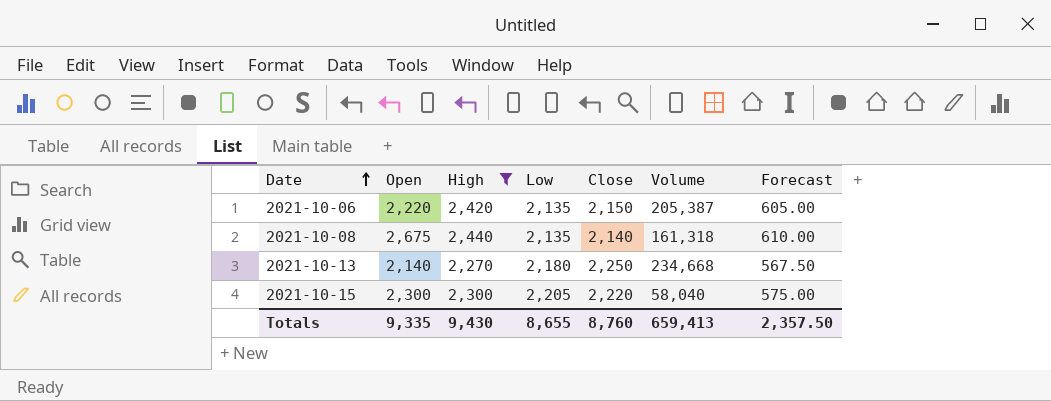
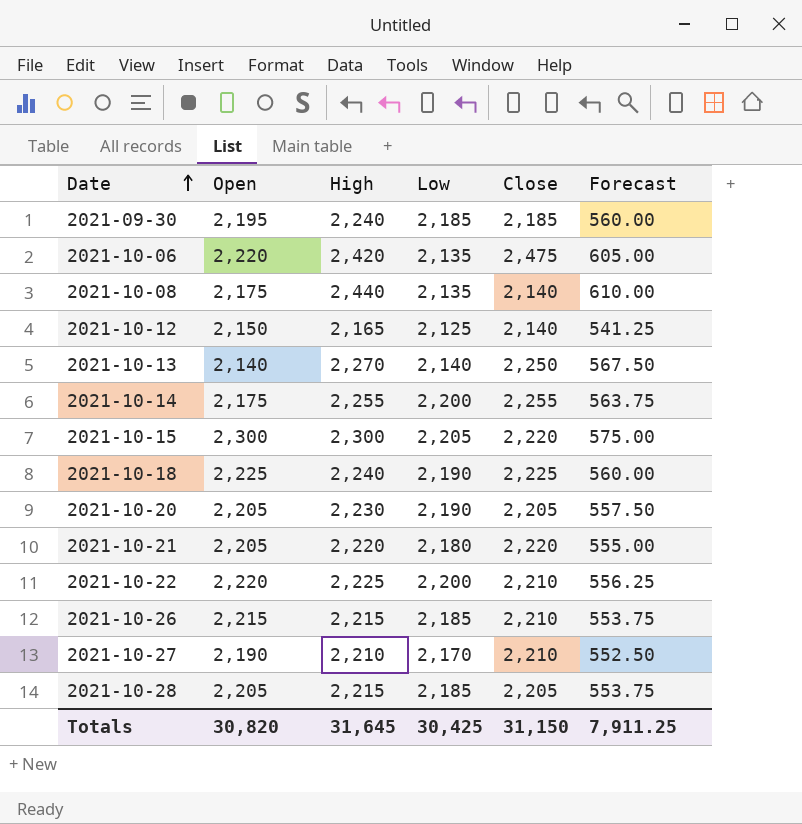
filter: High >= 2,270 -> none
column Volume | position: 6 -> none
2021-10-06 | Close: 2,150 -> 2,475
2021-10-08 | Open: 2,675 -> 2,175
2021-10-13 | Low: 2,180 -> 2,140
Totals | Open: 9,335 -> 30,820
Totals | High: 9,430 -> 31,645
Totals | Low: 8,655 -> 30,425
Totals | Close: 8,760 -> 31,150
Totals | Forecast: 2,357.50 -> 7,911.25

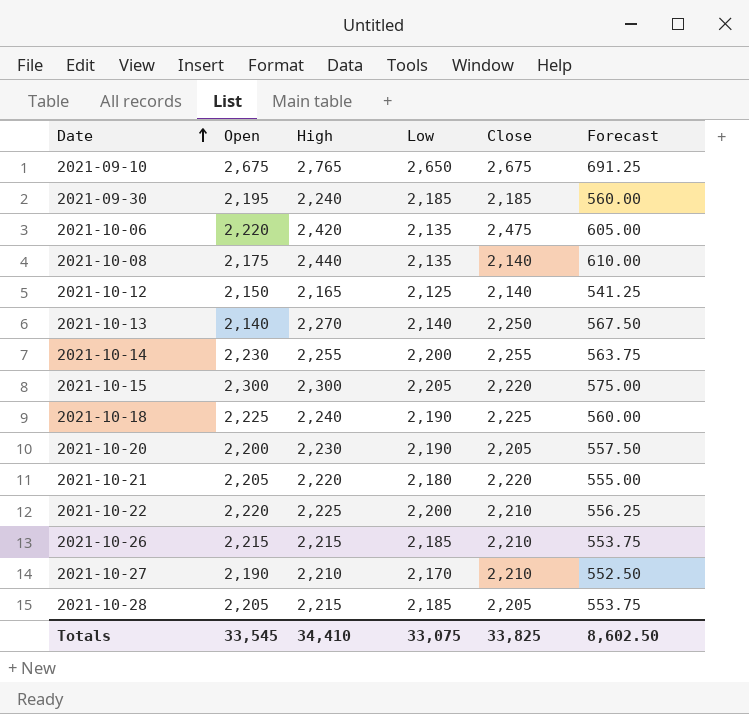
row 2021-09-10: none -> 2,675 | 2,765 | 2,650 | 2,675 | 691.25
2021-10-14 | Open: 2,175 -> 2,230
2021-10-20 | Open: 2,205 -> 2,200
Totals | Open: 30,820 -> 33,545
Totals | High: 31,645 -> 34,410
Totals | Low: 30,425 -> 33,075
Totals | Close: 31,150 -> 33,825
Totals | Forecast: 7,911.25 -> 8,602.50

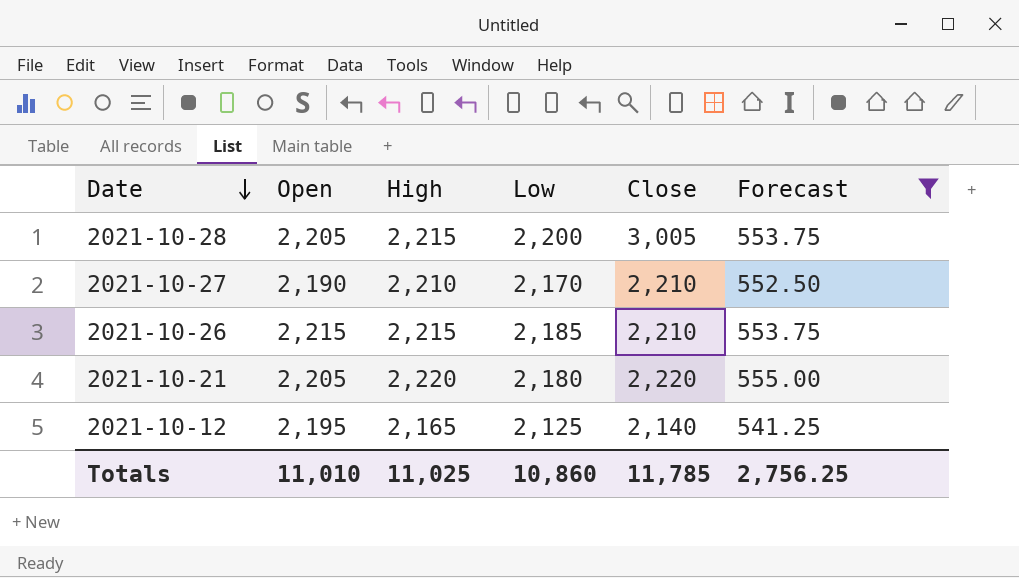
filter: none -> Forecast <= 555.00
row order: Date ascending -> Date descending
2021-10-28 | Low: 2,185 -> 2,200
2021-10-28 | Close: 2,205 -> 3,005
2021-10-12 | Open: 2,150 -> 2,195
Totals | Open: 33,545 -> 11,010
Totals | High: 34,410 -> 11,025
Totals | Low: 33,075 -> 10,860
Totals | Close: 33,825 -> 11,785
Totals | Forecast: 8,602.50 -> 2,756.25

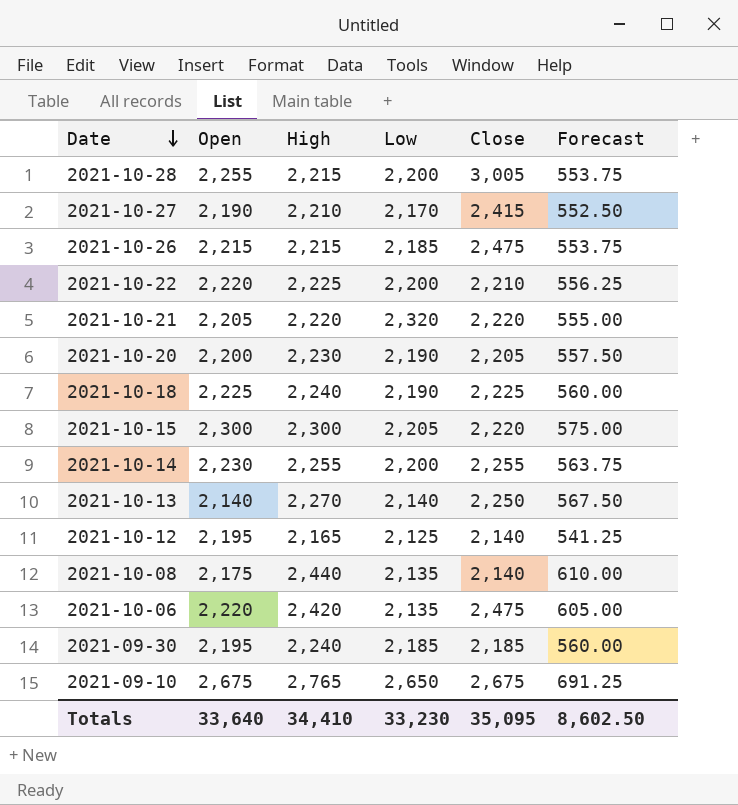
filter: Forecast <= 555.00 -> none
2021-10-28 | Open: 2,205 -> 2,255
2021-10-27 | Close: 2,210 -> 2,415
2021-10-26 | Close: 2,210 -> 2,475
2021-10-21 | Low: 2,180 -> 2,320
Totals | Open: 11,010 -> 33,640
Totals | High: 11,025 -> 34,410
Totals | Low: 10,860 -> 33,230
Totals | Close: 11,785 -> 35,095
Totals | Forecast: 2,756.25 -> 8,602.50

